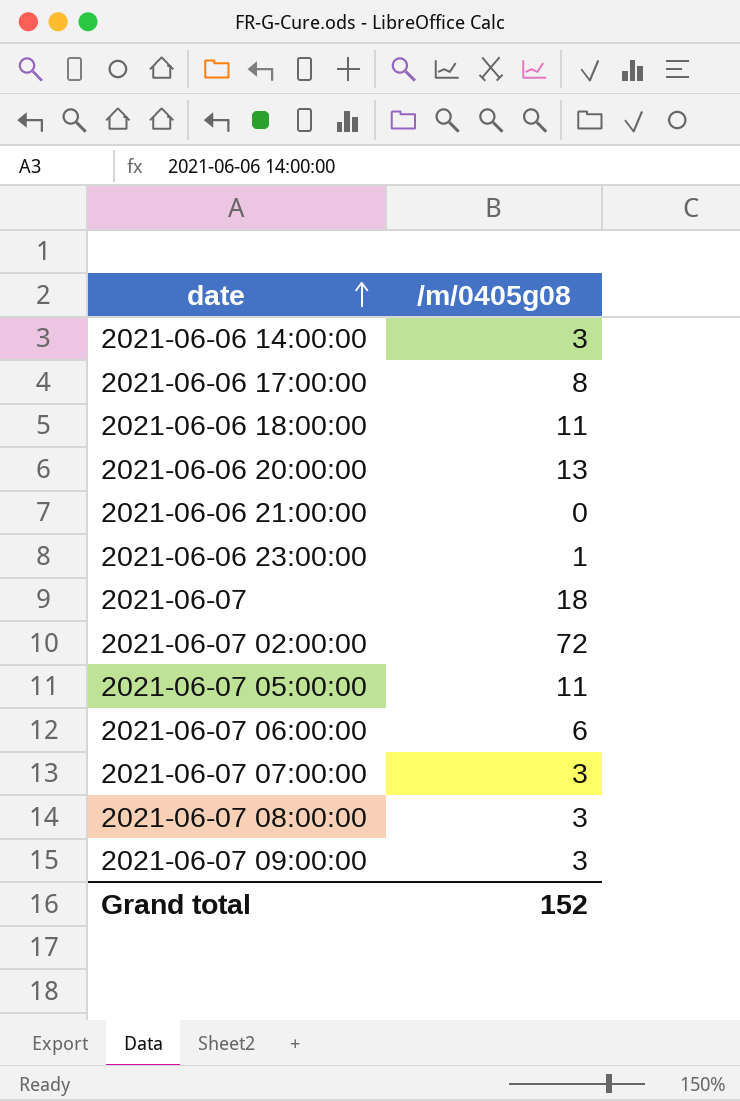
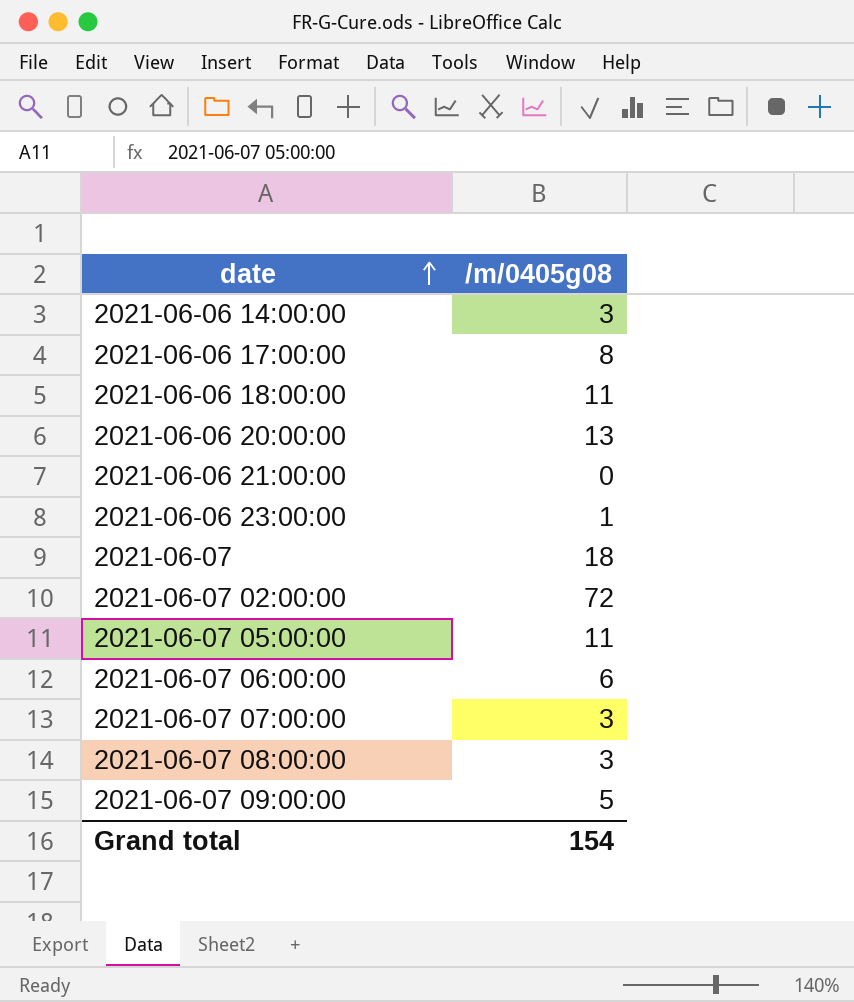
2021-06-07 09:00:00 | /m/0405g08: 3 -> 5
Grand total | /m/0405g08: 152 -> 154

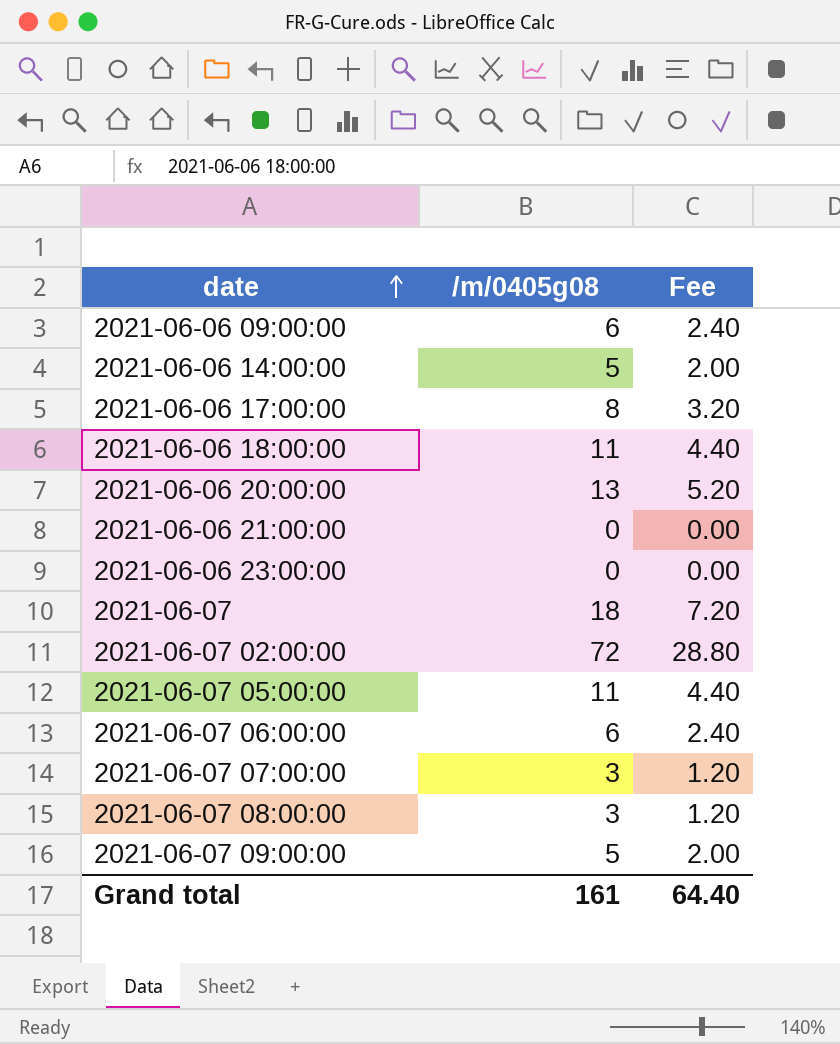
column Fee | formula: none -> [/m/0405g08] * 0.4
row 2021-06-06 09:00:00: none -> 6 | 2.40
2021-06-06 14:00:00 | /m/0405g08: 3 -> 5
2021-06-06 23:00:00 | /m/0405g08: 1 -> 0
Grand total | /m/0405g08: 154 -> 161

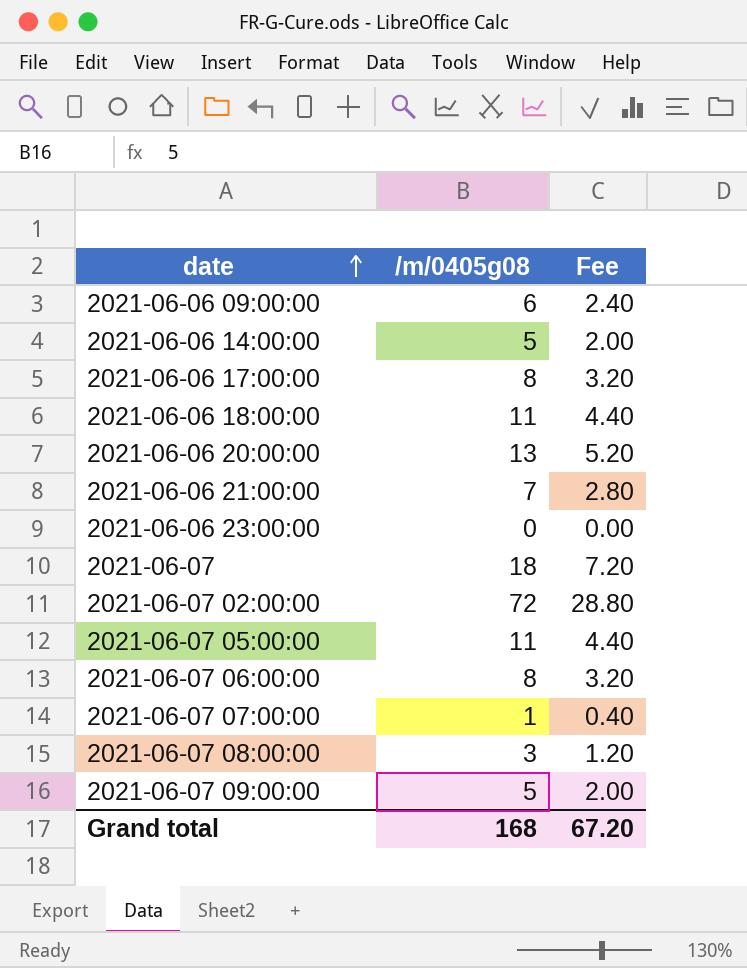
2021-06-06 21:00:00 | /m/0405g08: 0 -> 7
2021-06-06 21:00:00 | Fee: 0.00 -> 2.80
2021-06-07 06:00:00 | /m/0405g08: 6 -> 8
2021-06-07 06:00:00 | Fee: 2.40 -> 3.20
2021-06-07 07:00:00 | /m/0405g08: 3 -> 1
2021-06-07 07:00:00 | Fee: 1.20 -> 0.40
Grand total | /m/0405g08: 161 -> 168
Grand total | Fee: 64.40 -> 67.20

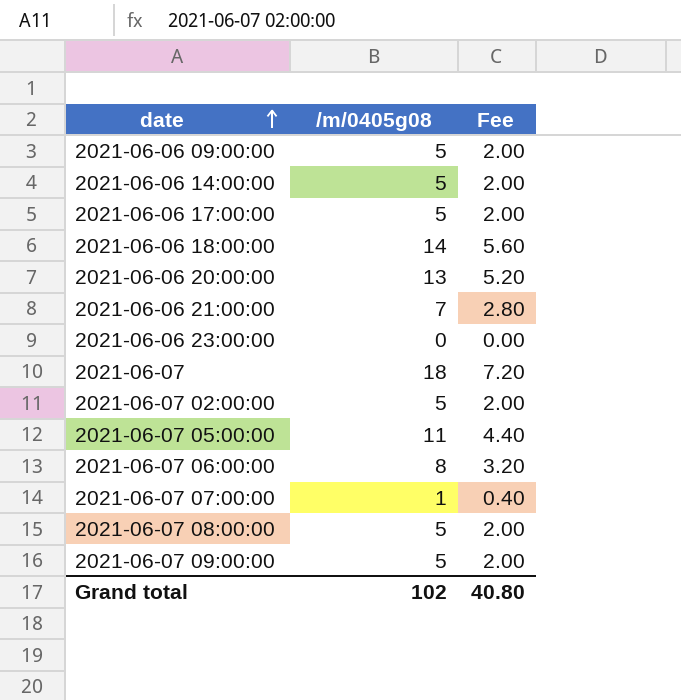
2021-06-06 09:00:00 | /m/0405g08: 6 -> 5
2021-06-06 09:00:00 | Fee: 2.40 -> 2.00
2021-06-06 17:00:00 | /m/0405g08: 8 -> 5
2021-06-06 17:00:00 | Fee: 3.20 -> 2.00
2021-06-06 18:00:00 | /m/0405g08: 11 -> 14
2021-06-06 18:00:00 | Fee: 4.40 -> 5.60
2021-06-07 02:00:00 | /m/0405g08: 72 -> 5
2021-06-07 02:00:00 | Fee: 28.80 -> 2.00
2021-06-07 08:00:00 | /m/0405g08: 3 -> 5
2021-06-07 08:00:00 | Fee: 1.20 -> 2.00
Grand total | /m/0405g08: 168 -> 102
Grand total | Fee: 67.20 -> 40.80

